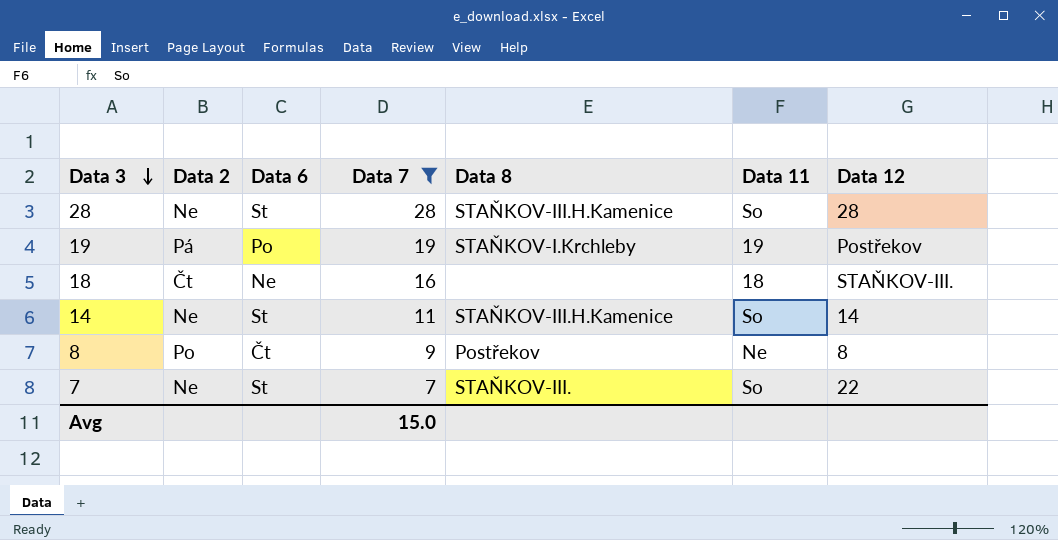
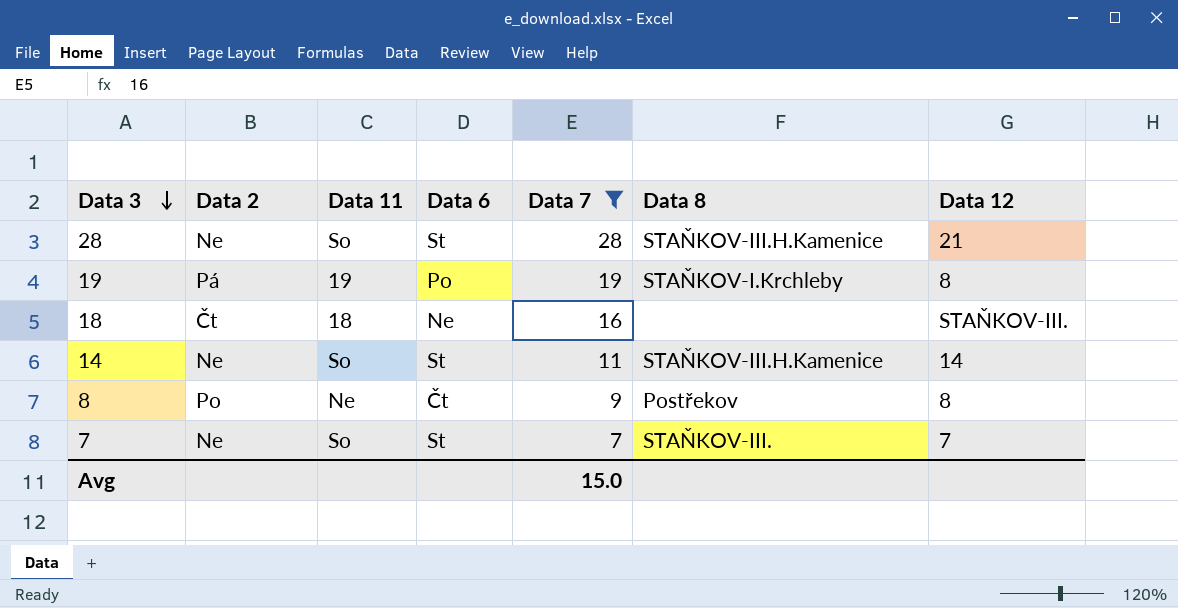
column Data 11 | position: 6 -> 3
28 | Data 12: 28 -> 21
19 | Data 12: Postřekov -> 8
7 | Data 12: 22 -> 7

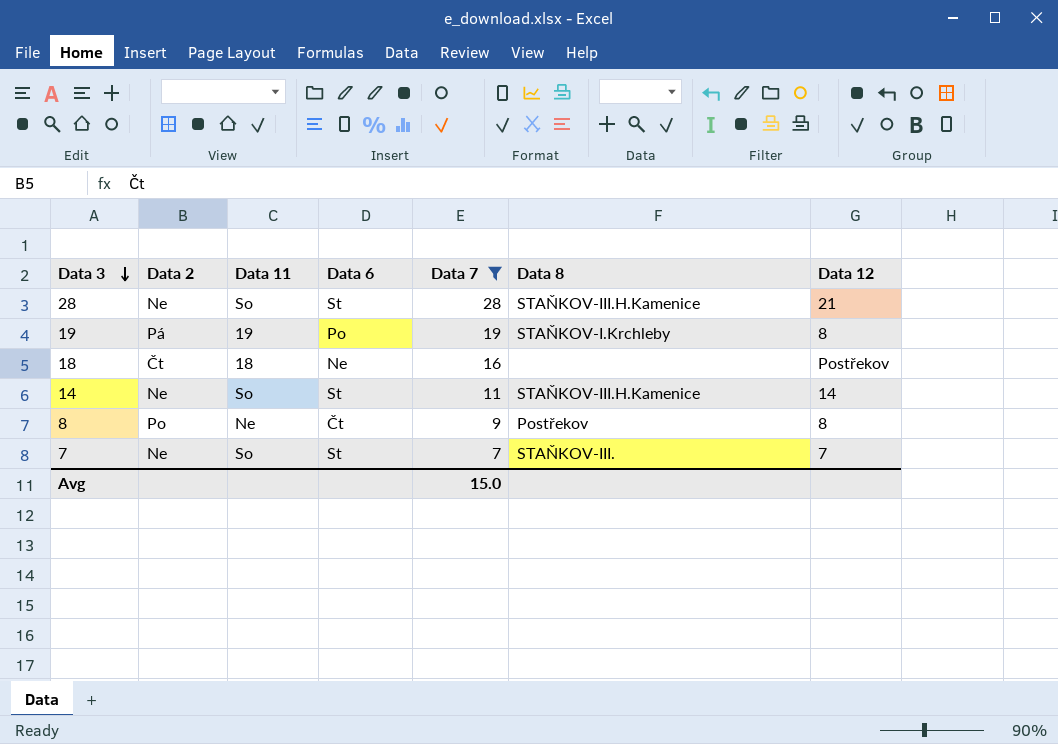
18 | Data 12: STAŇKOV-III. -> Postřekov

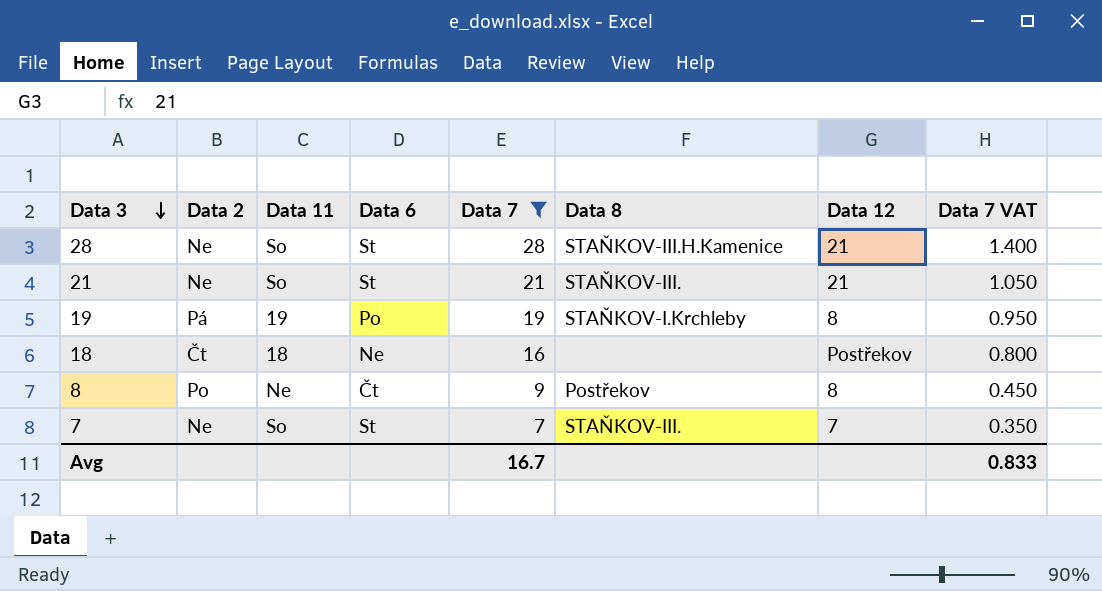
column Data 7 VAT | formula: none -> [Data 7] * 0.05
row 14: Ne | So | St | 11 | STAŇKOV-III.H.Kamenice | 14 -> none
row 21: none -> Ne | So | St | 21 | STAŇKOV-III. | 21 | 1.050
Avg | Data 7: 15.0 -> 16.7

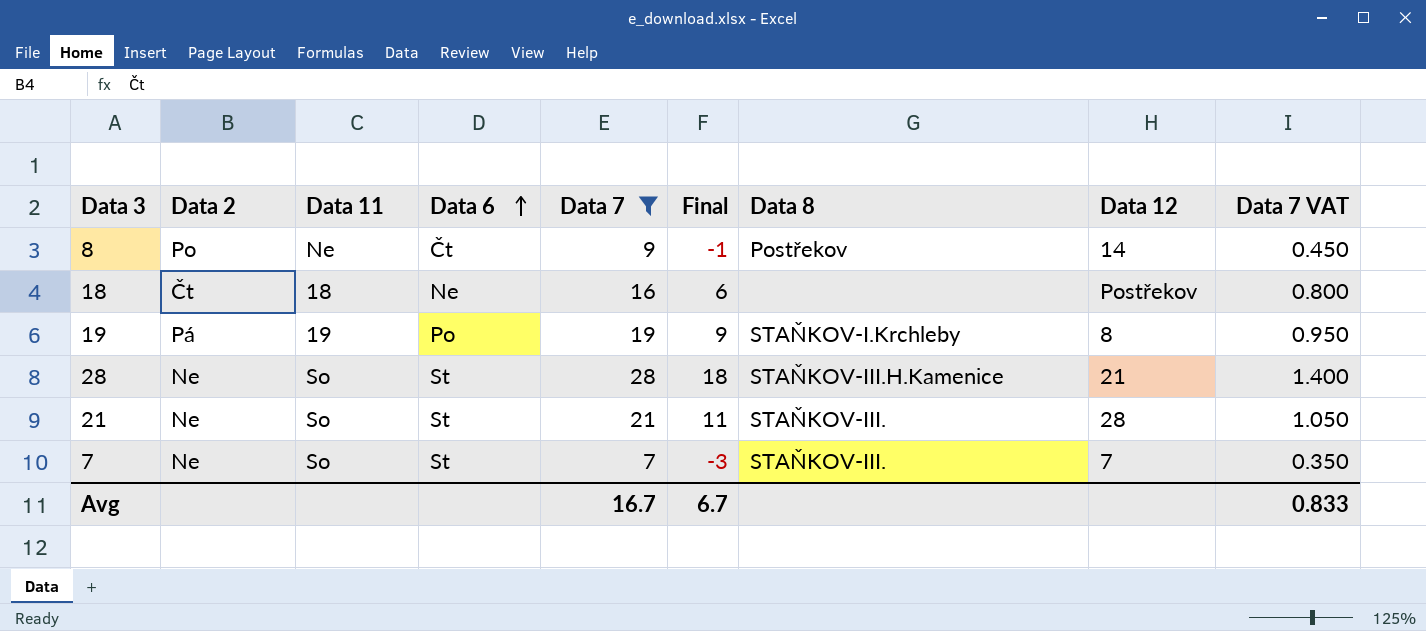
row order: Data 3 descending -> Data 6 ascending
column Final | formula: none -> [Data 7] - 10
8 | Data 12: 8 -> 14
21 | Data 12: 21 -> 28

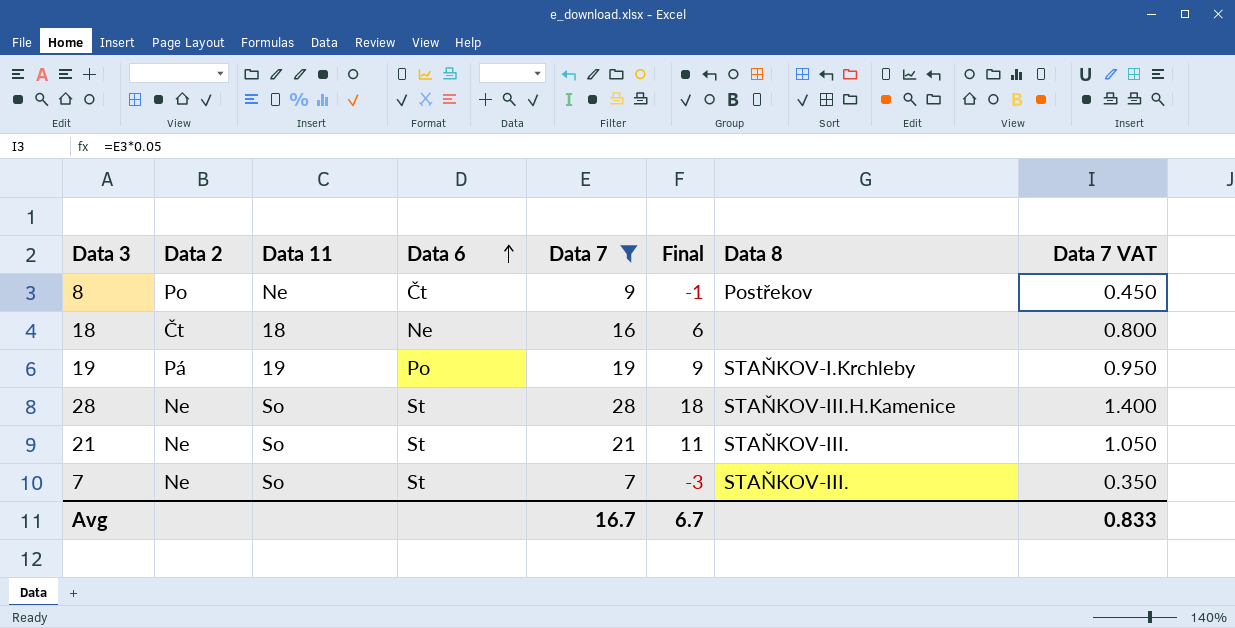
column Data 12 | position: 8 -> none

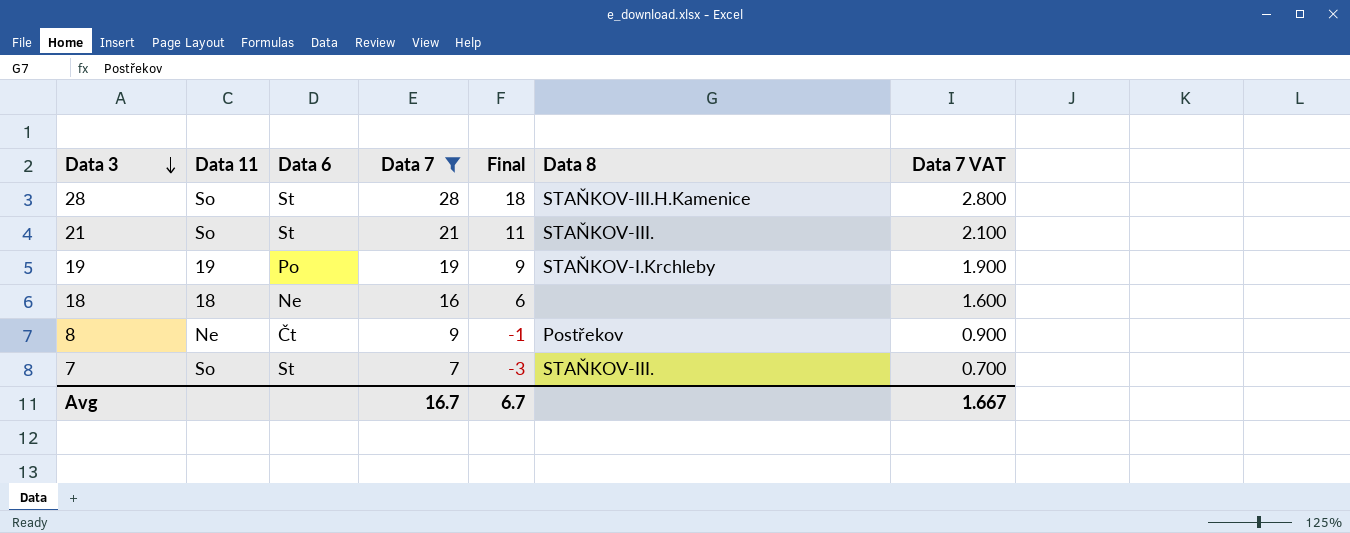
row order: Data 6 ascending -> Data 3 descending
column Data 2 | position: 2 -> none
column Data 7 VAT | formula: [Data 7] * 0.05 -> [Data 7] * 0.1
Avg | Data 7 VAT: 0.833 -> 1.667

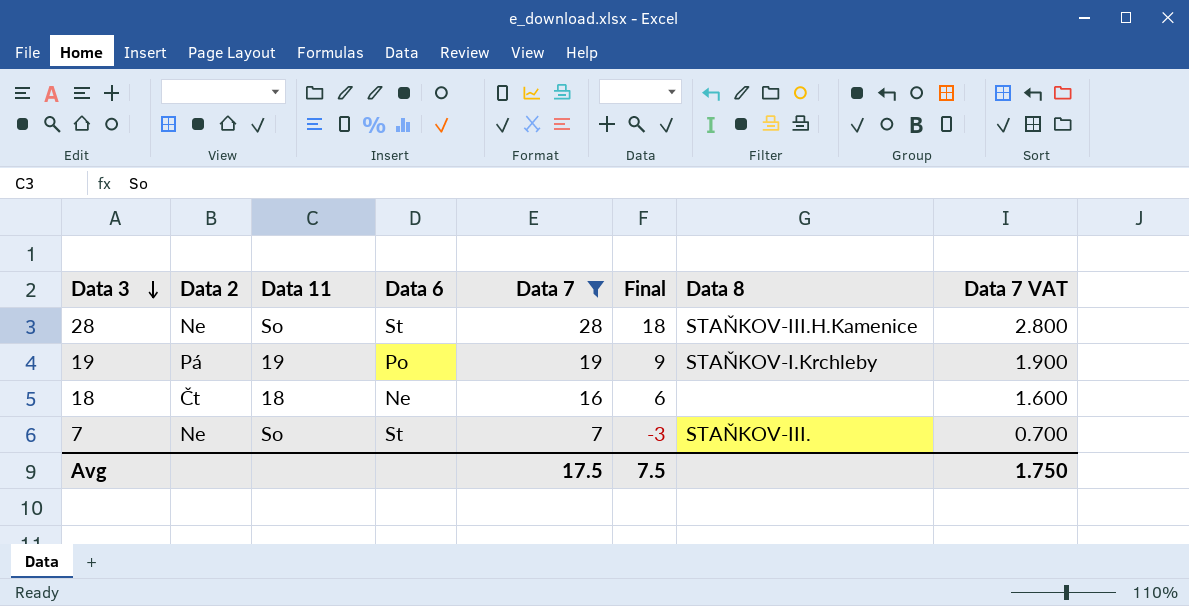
column Data 2 | position: none -> 2
row 21: So | St | 21 | 11 | STAŇKOV-III. | 2.100 -> none
row 8: Ne | Čt | 9 | -1 | Postřekov | 0.900 -> none
Avg | Data 7: 16.7 -> 17.5
Avg | Final: 6.7 -> 7.5
Avg | Data 7 VAT: 1.667 -> 1.750

